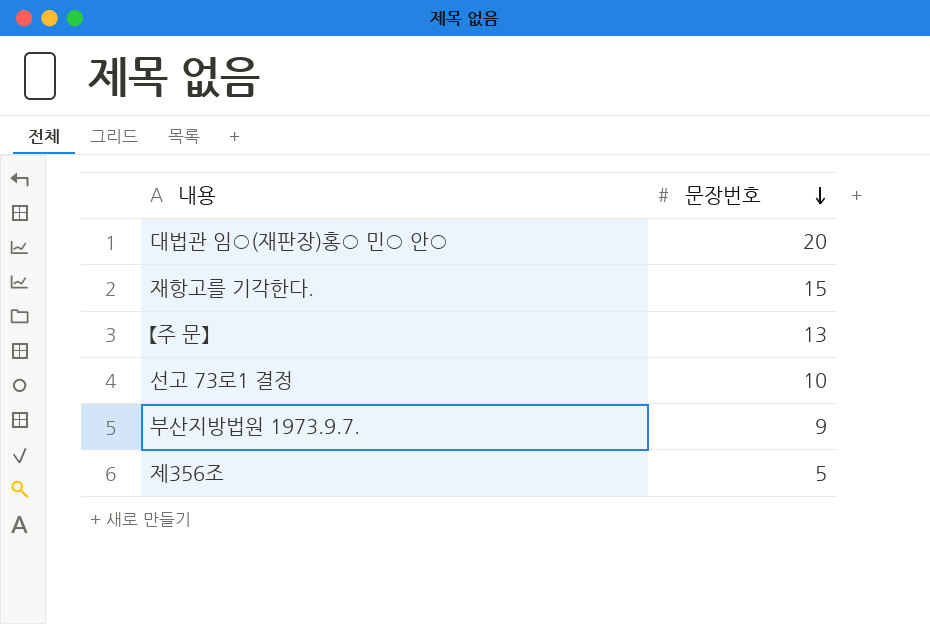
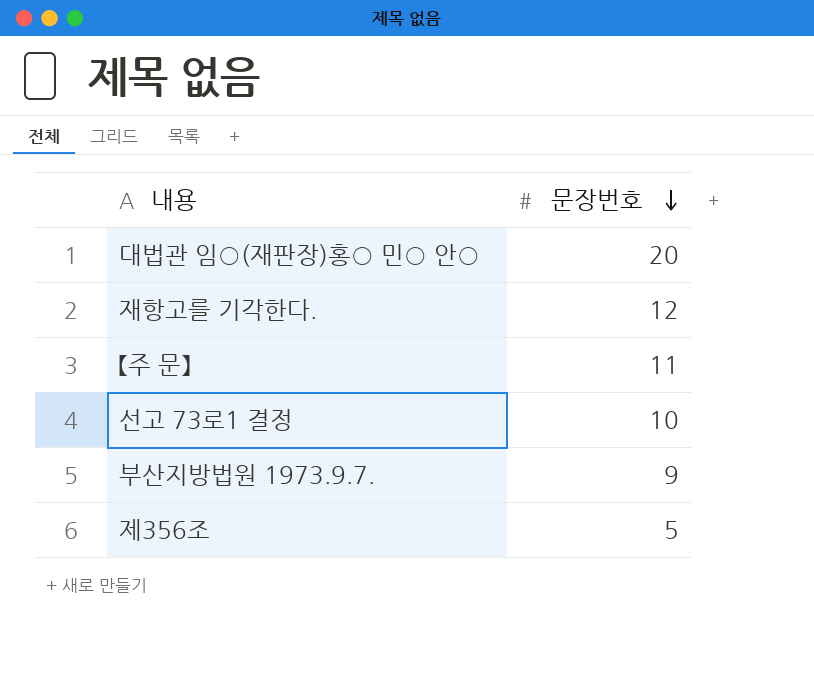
재항고를 기각한다. | 문장번호: 15 -> 12
【주 문】 | 문장번호: 13 -> 11

